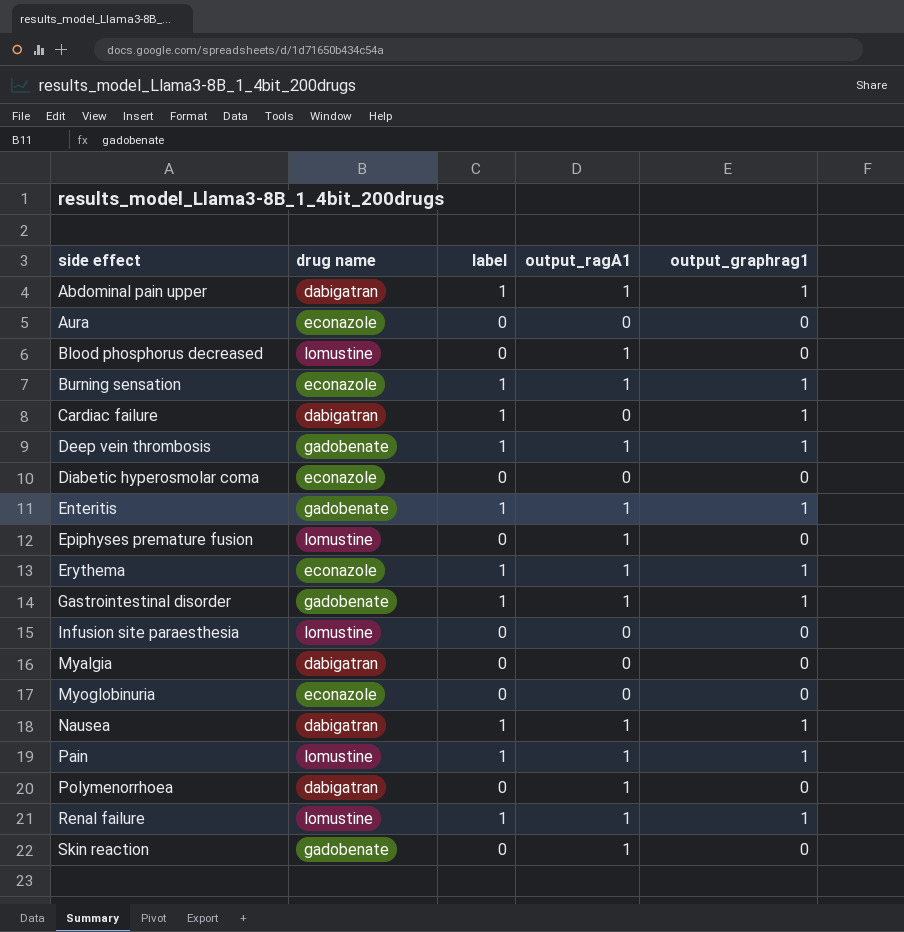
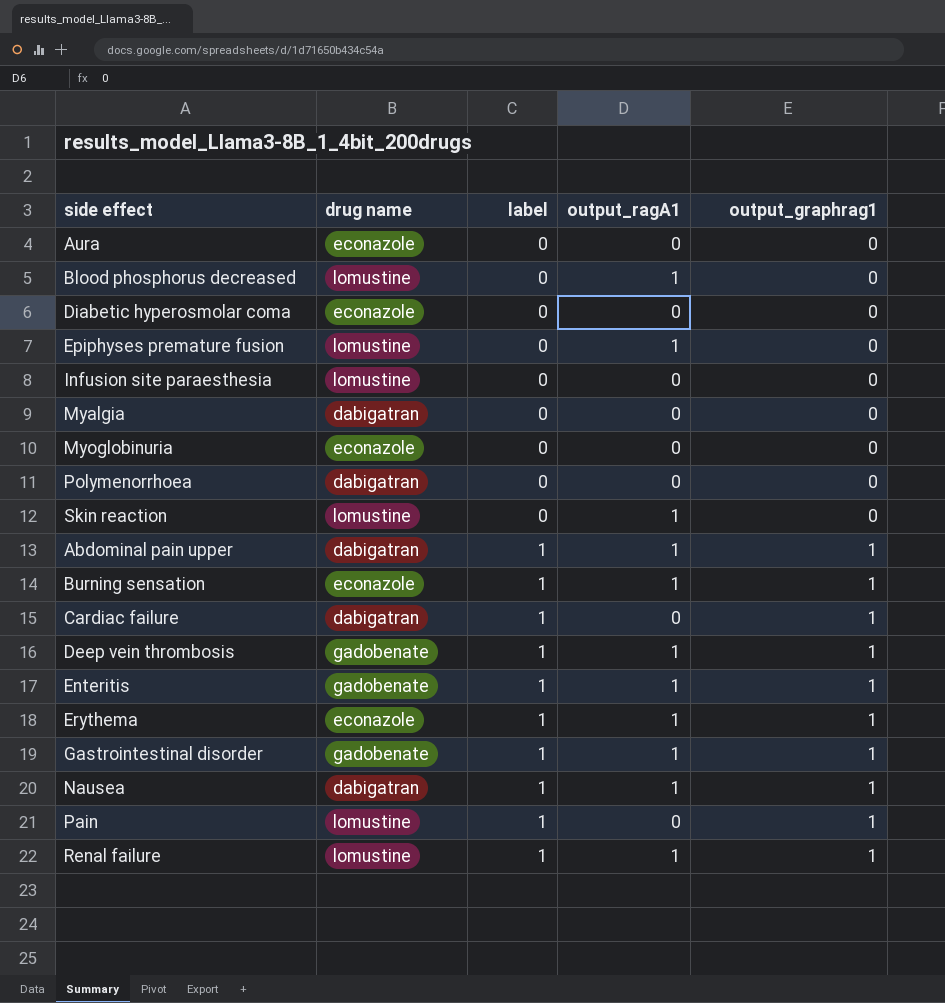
row order: side effect ascending -> label ascending
Polymenorrhoea | output_ragA1: 1 -> 0
Skin reaction | drug name: gadobenate -> lomustine
Pain | output_ragA1: 1 -> 0

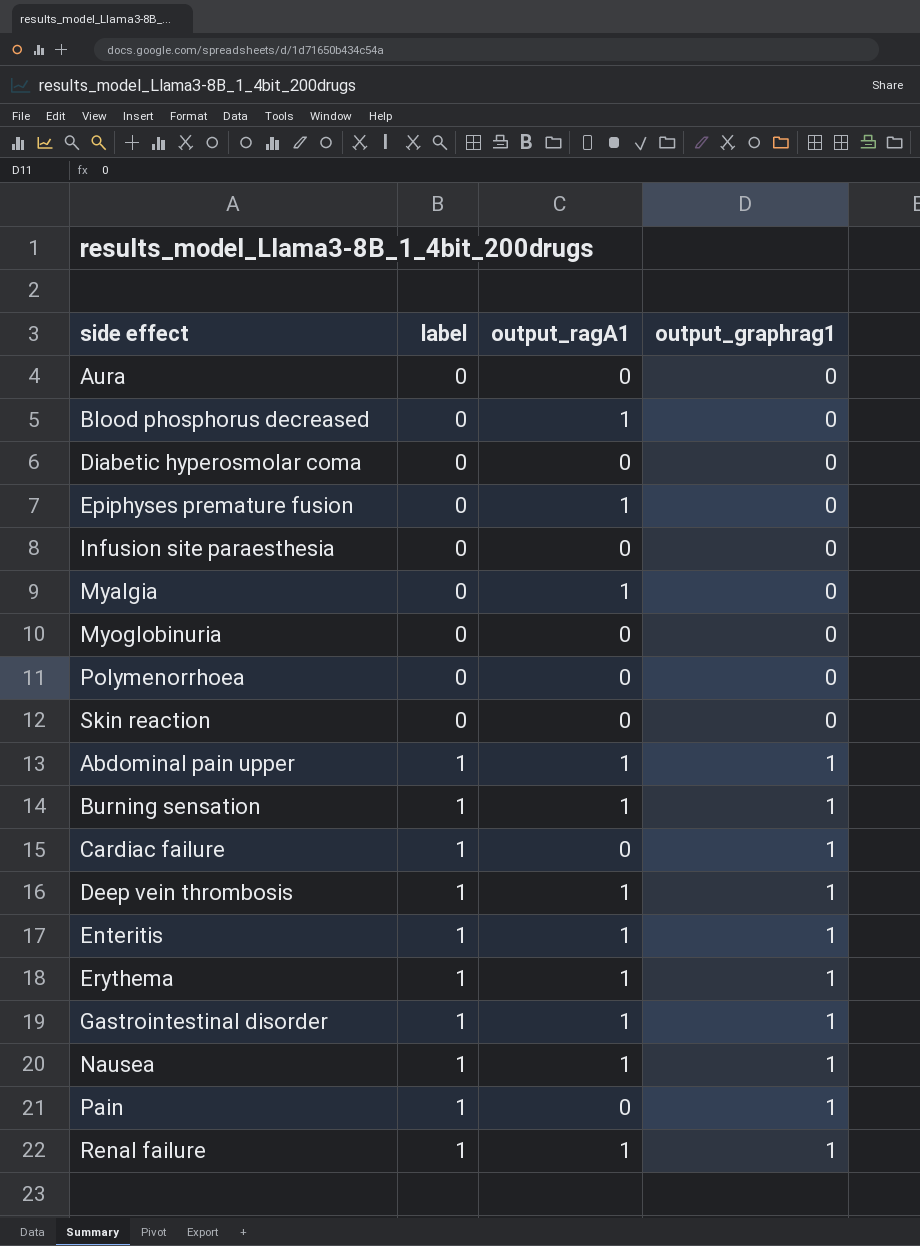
column drug name | position: 2 -> none
Myalgia | output_ragA1: 0 -> 1
Skin reaction | output_ragA1: 1 -> 0

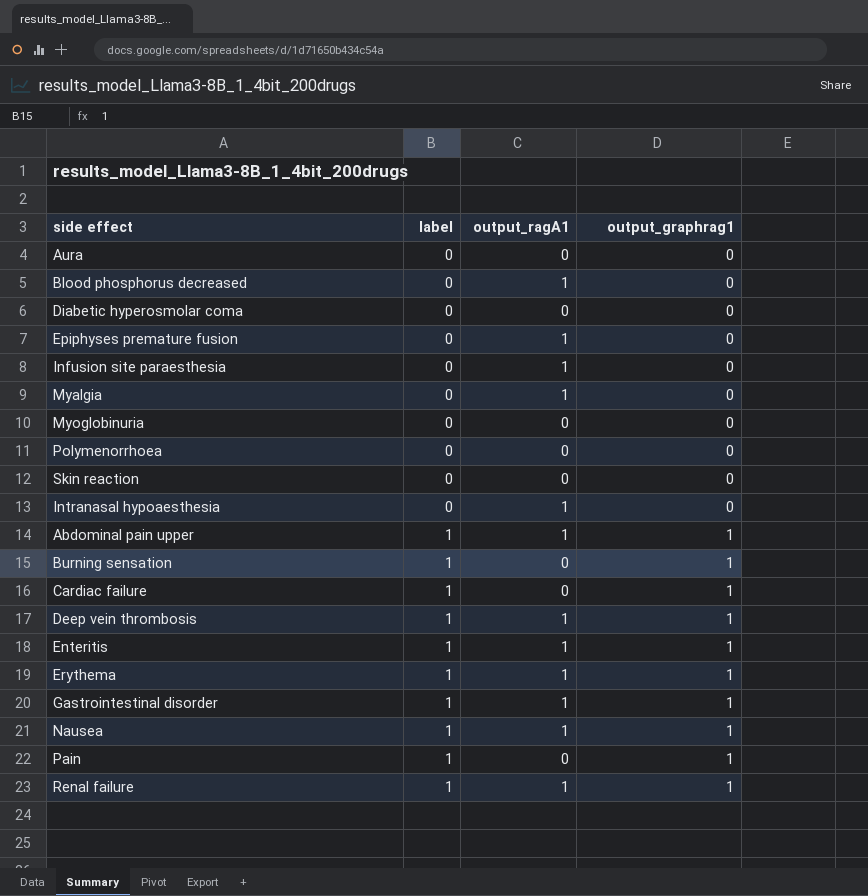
Infusion site paraesthesia | output_ragA1: 0 -> 1
row Intranasal hypoaesthesia: none -> 0 | 1 | 0
Burning sensation | output_ragA1: 1 -> 0

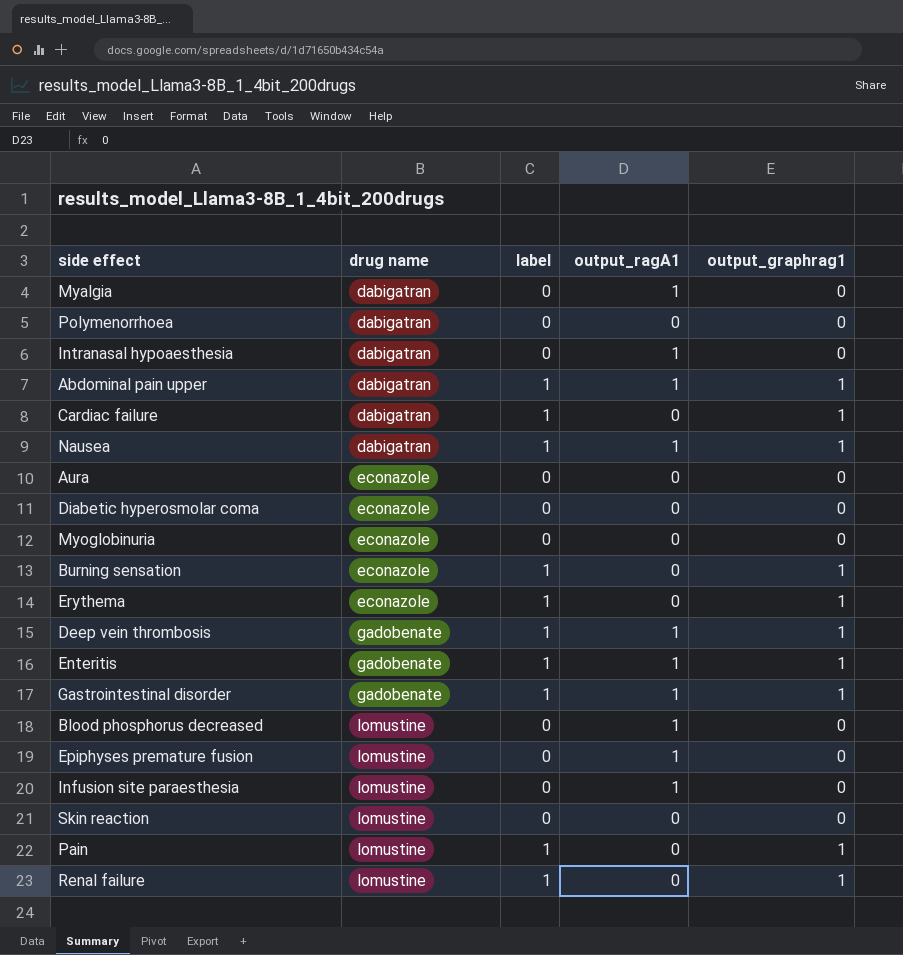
row order: label ascending -> drug name ascending
column drug name | position: none -> 2
Erythema | output_ragA1: 1 -> 0
Renal failure | output_ragA1: 1 -> 0

